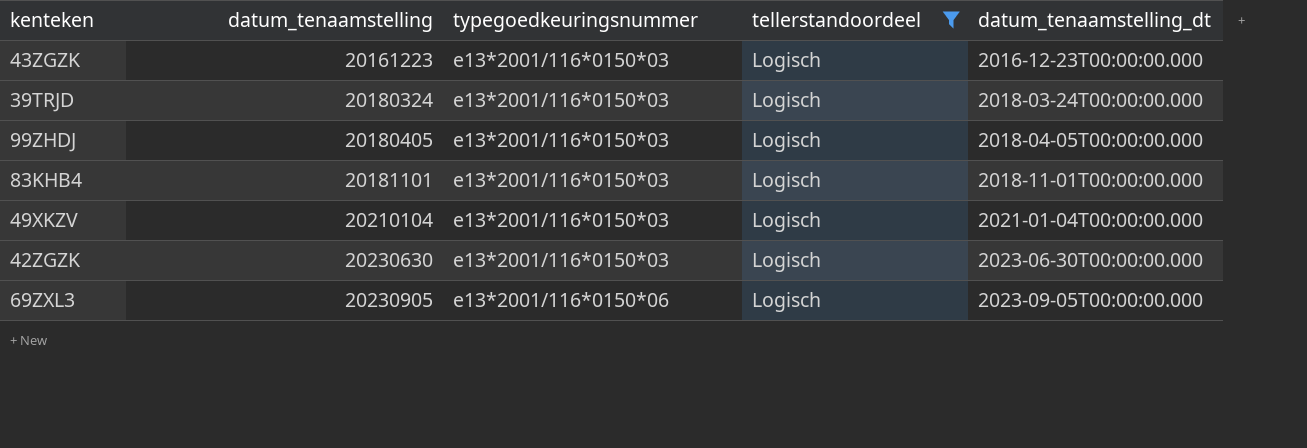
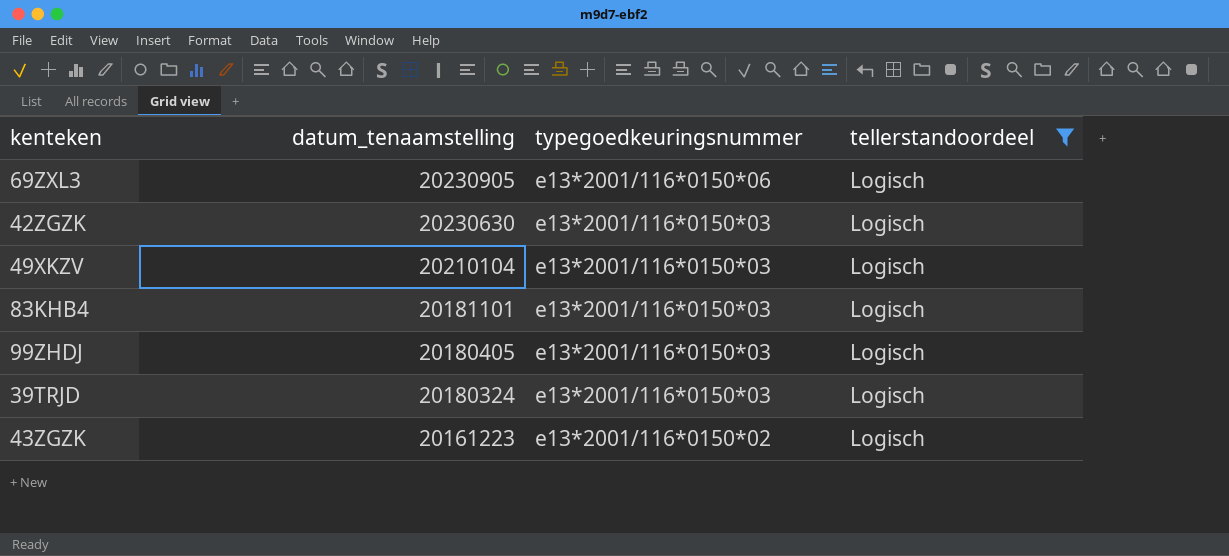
row order: datum_tenaamstelling ascending -> datum_tenaamstelling descending
column datum_tenaamstelling_dt | position: 5 -> none
43ZGZK | typegoedkeuringsnummer: e13*2001/116*0150*03 -> e13*2001/116*0150*02

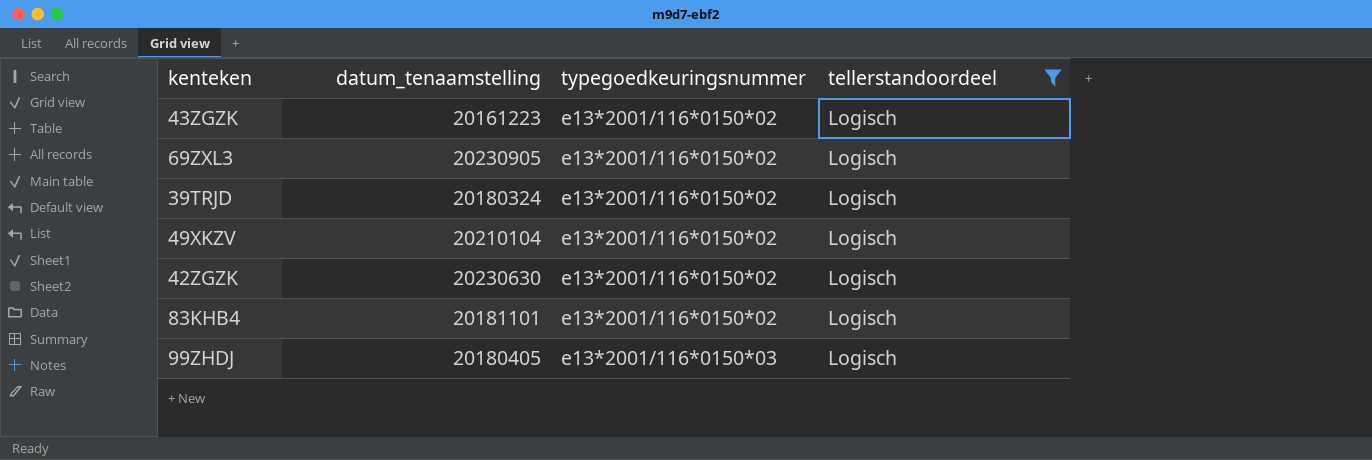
row order: datum_tenaamstelling descending -> typegoedkeuringsnummer ascending
69ZXL3 | typegoedkeuringsnummer: e13*2001/116*0150*06 -> e13*2001/116*0150*02
39TRJD | typegoedkeuringsnummer: e13*2001/116*0150*03 -> e13*2001/116*0150*02
49XKZV | typegoedkeuringsnummer: e13*2001/116*0150*03 -> e13*2001/116*0150*02
42ZGZK | typegoedkeuringsnummer: e13*2001/116*0150*03 -> e13*2001/116*0150*02
83KHB4 | typegoedkeuringsnummer: e13*2001/116*0150*03 -> e13*2001/116*0150*02

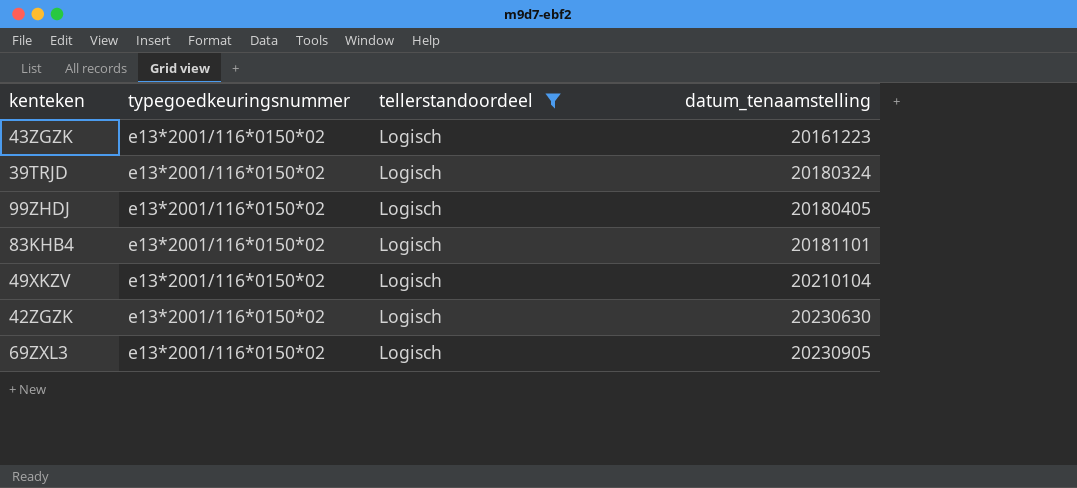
row order: typegoedkeuringsnummer ascending -> datum_tenaamstelling ascending
column datum_tenaamstelling | position: 2 -> 4
99ZHDJ | typegoedkeuringsnummer: e13*2001/116*0150*03 -> e13*2001/116*0150*02

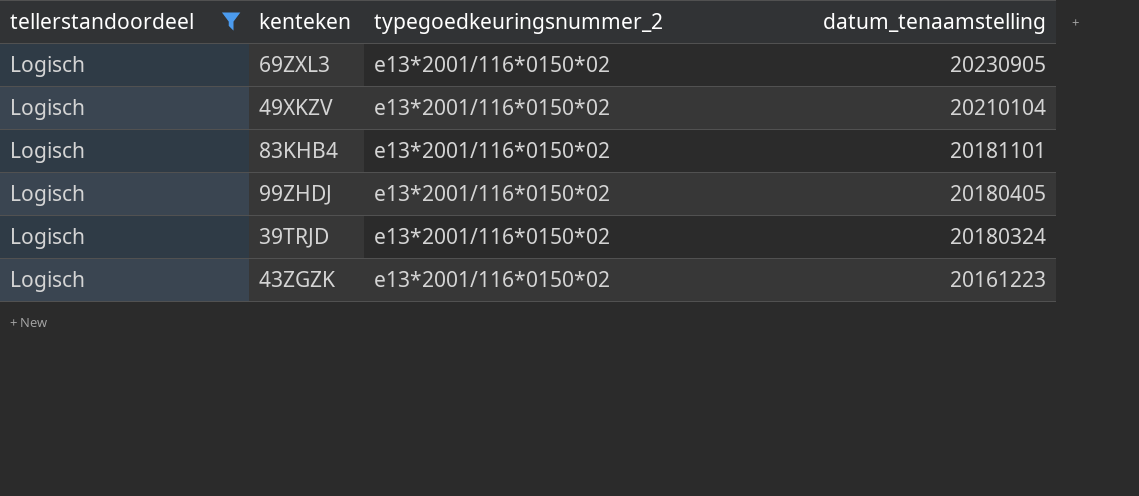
row order: datum_tenaamstelling ascending -> datum_tenaamstelling descending
column tellerstandoordeel | position: 3 -> 1
column name: typegoedkeuringsnummer -> typegoedkeuringsnummer_2
row 42ZGZK: e13*2001/116*0150*02 | Logisch | 20230630 -> none

